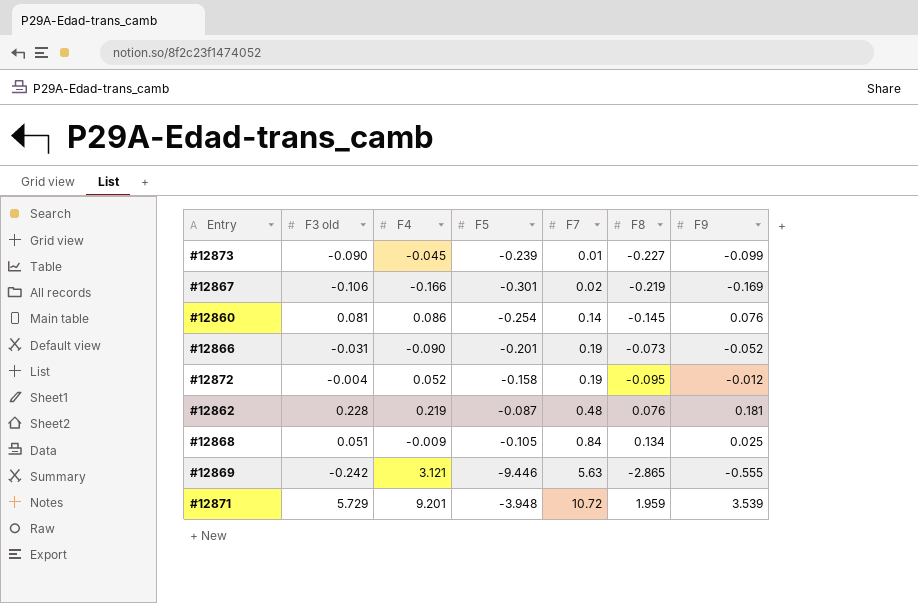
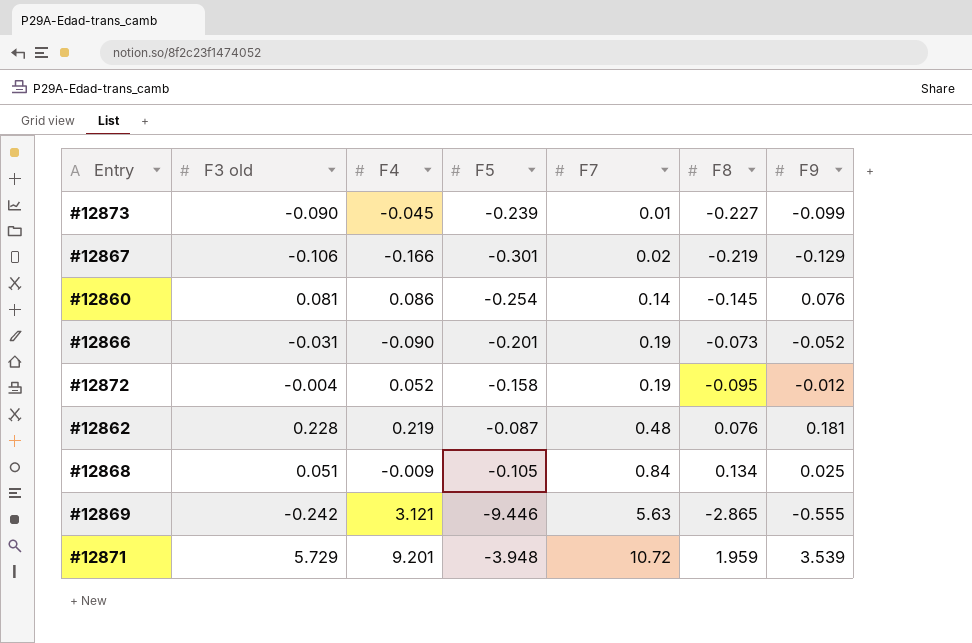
#12867 | F9: -0.169 -> -0.129

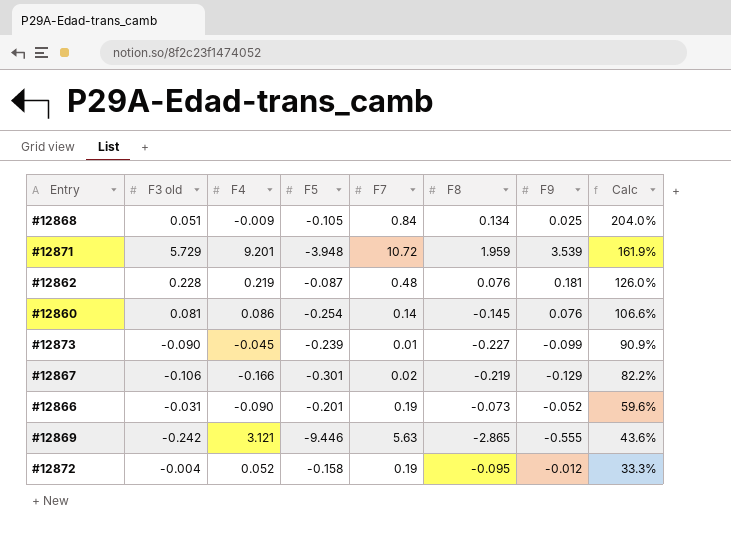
row order: F7 ascending -> Calc descending
column Calc | formula: none -> [F3 old] / [F9]

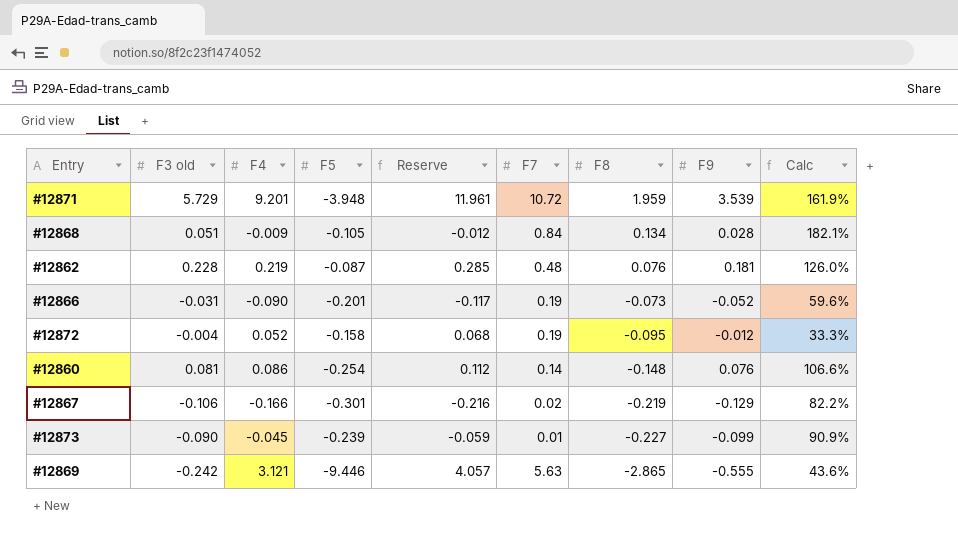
row order: Calc descending -> F8 descending
column Reserve | formula: none -> [F4] * 1.3
#12868 | F9: 0.025 -> 0.028
#12868 | Calc: 204.0% -> 182.1%
#12860 | F8: -0.145 -> -0.148

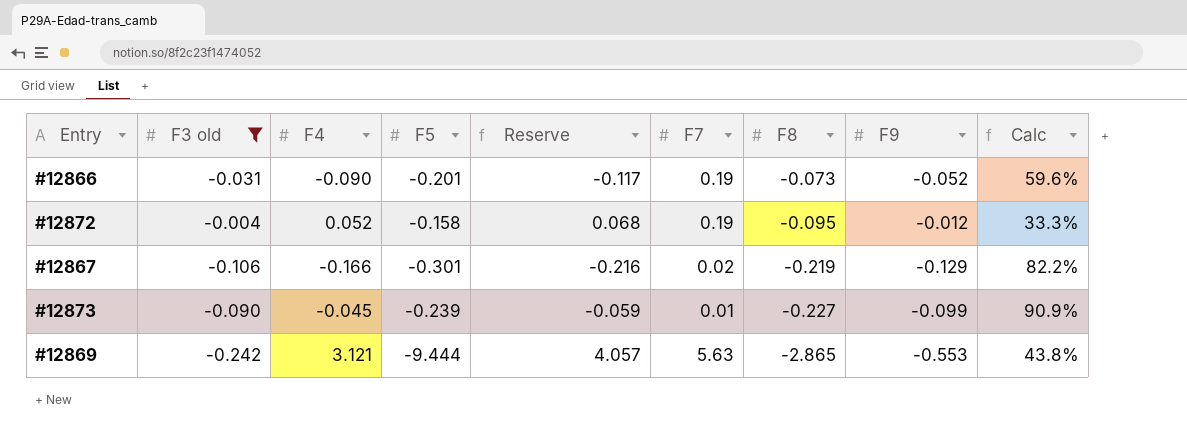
filter: none -> F3 old <= -0.004
#12869 | F5: -9.446 -> -9.444
#12869 | F9: -0.555 -> -0.553
#12869 | Calc: 43.6% -> 43.8%

